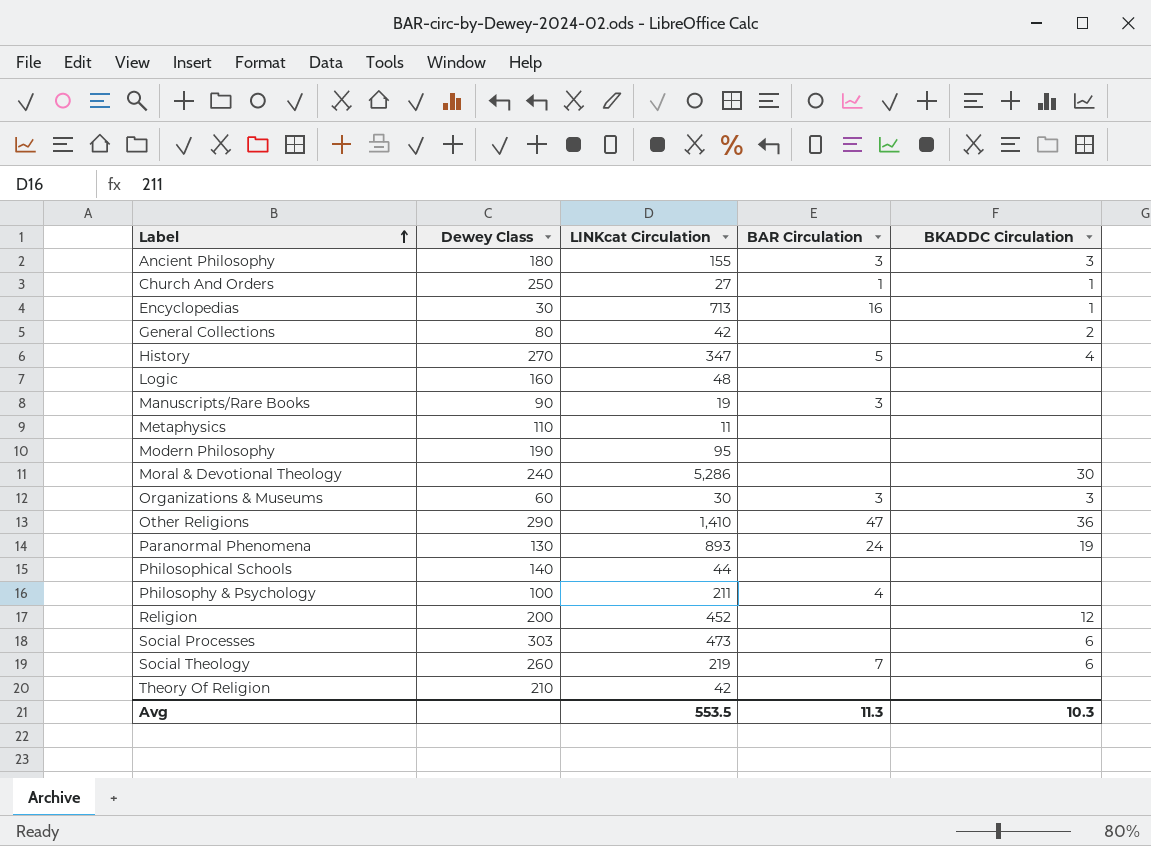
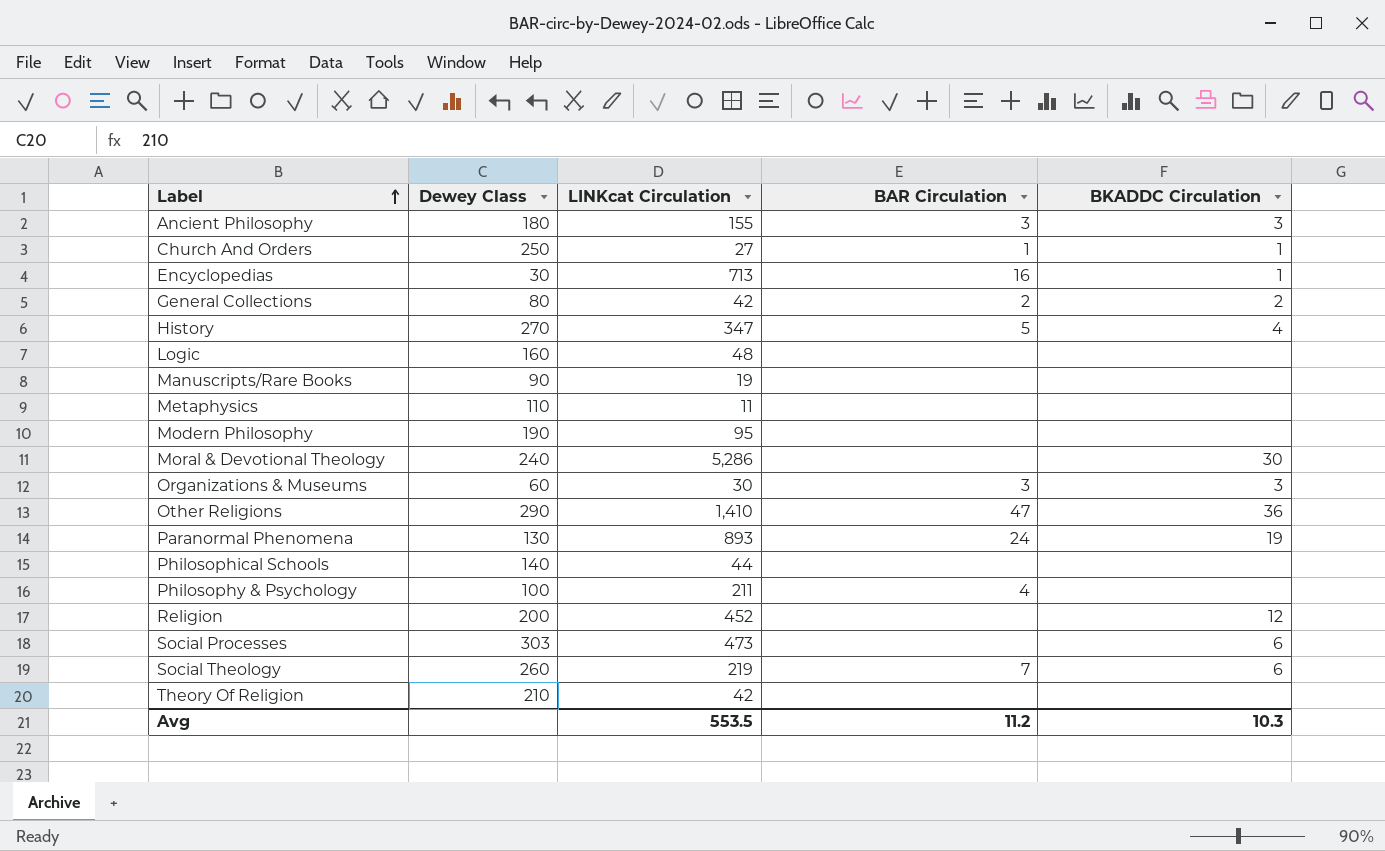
General Collections | BAR Circulation: none -> 2
Manuscripts/Rare Books | BAR Circulation: 3 -> none
Avg | BAR Circulation: 11.3 -> 11.2

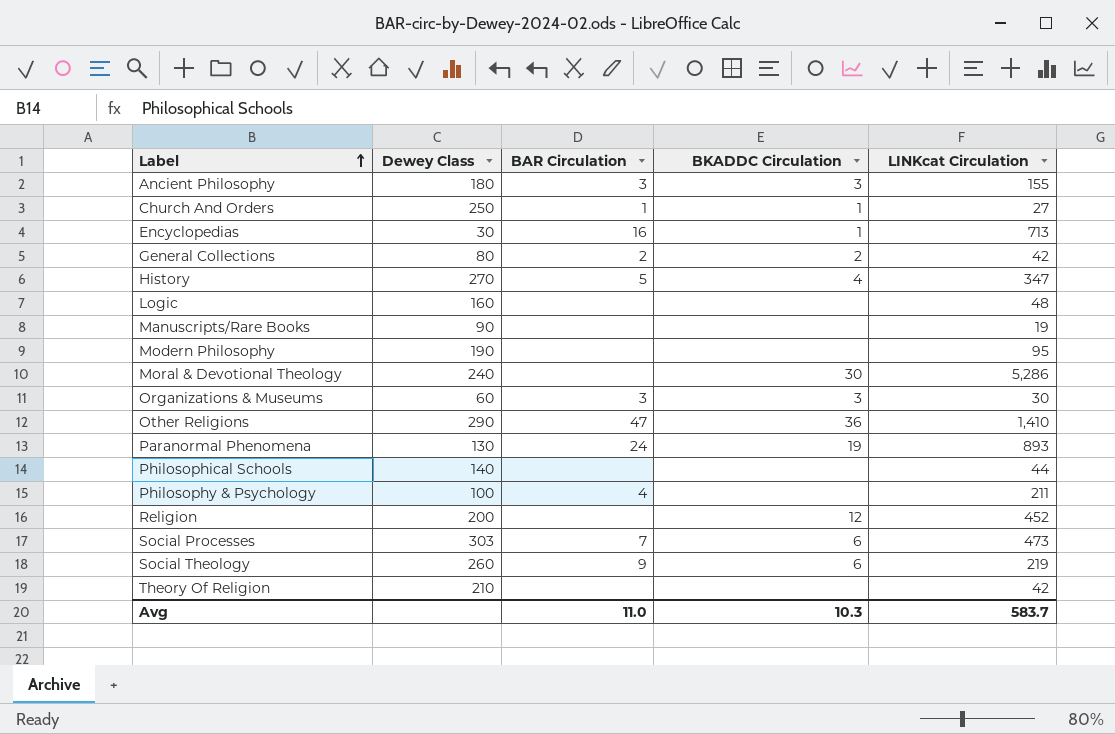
column LINKcat Circulation | position: 3 -> 5
row Metaphysics: 110 | 11 | none | none -> none
Social Processes | BAR Circulation: none -> 7
Social Theology | BAR Circulation: 7 -> 9
Avg | BAR Circulation: 11.2 -> 11.0
Avg | LINKcat Circulation: 553.5 -> 583.7

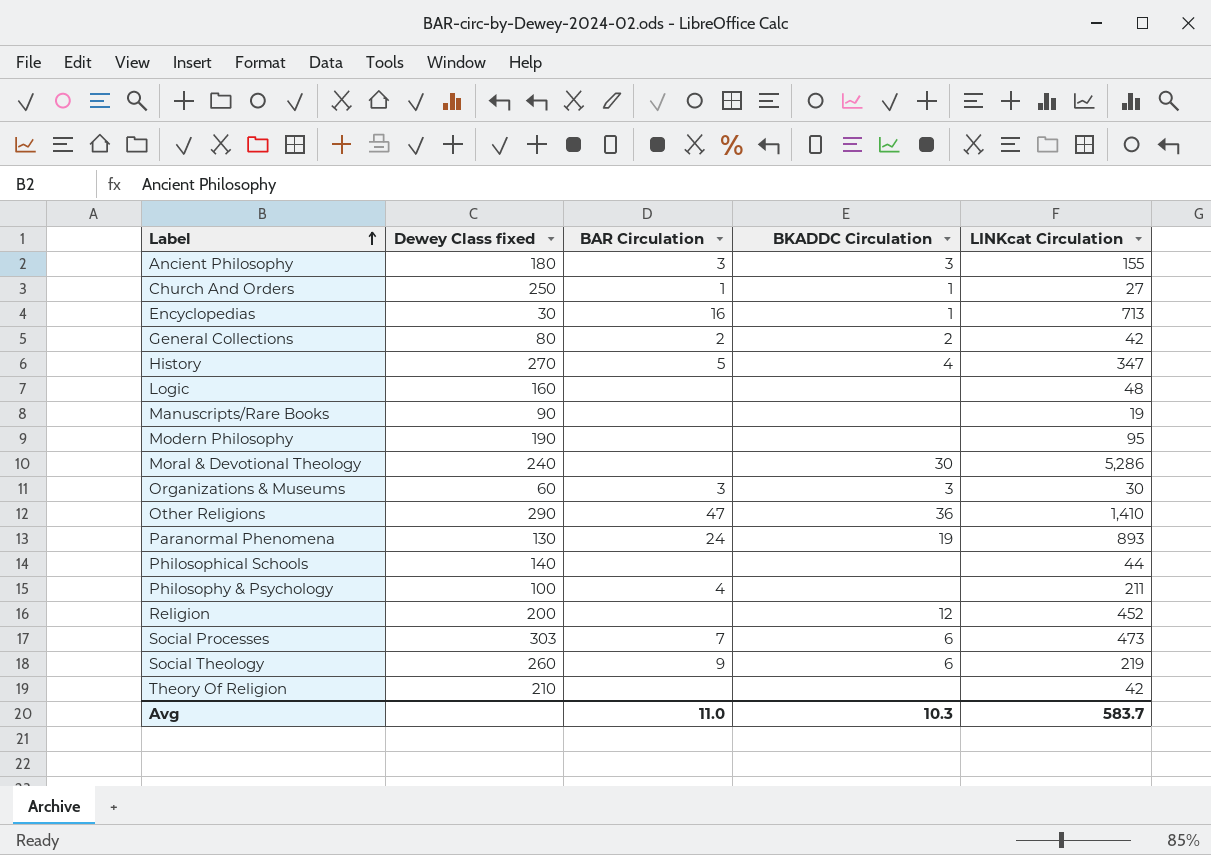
column name: Dewey Class -> Dewey Class fixed

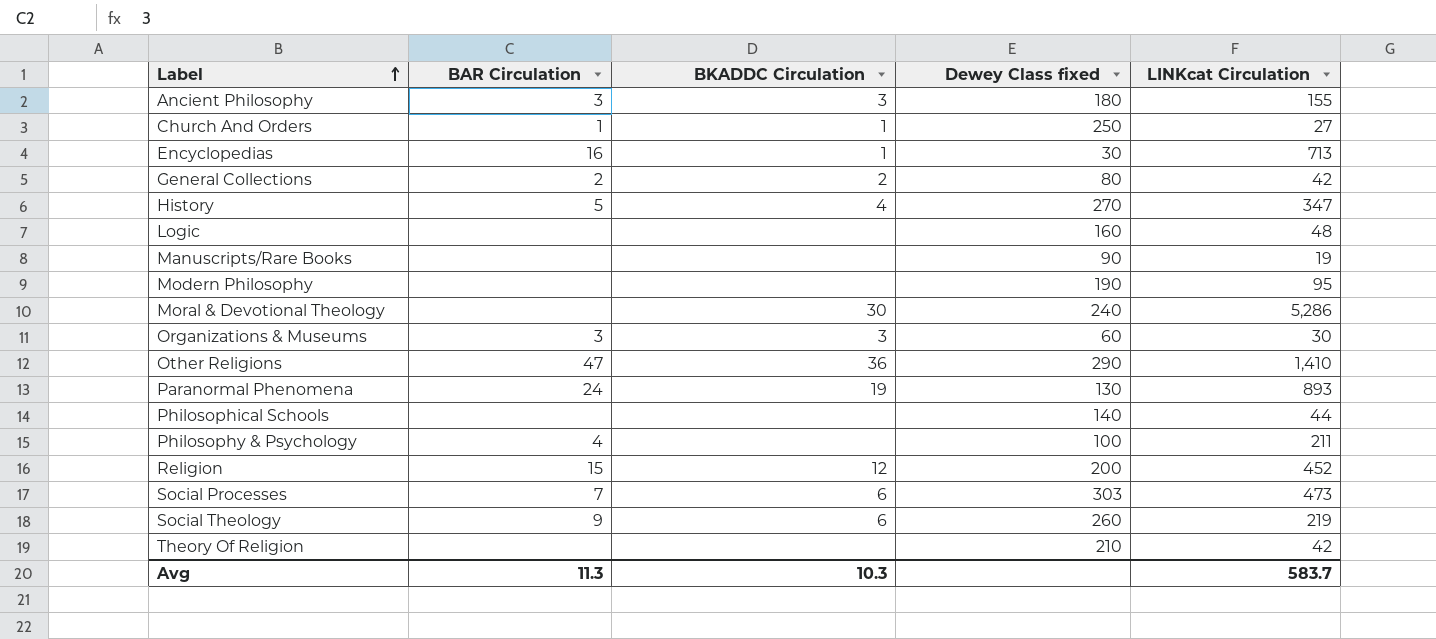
column Dewey Class fixed | position: 2 -> 4
Religion | BAR Circulation: none -> 15
Avg | BAR Circulation: 11.0 -> 11.3

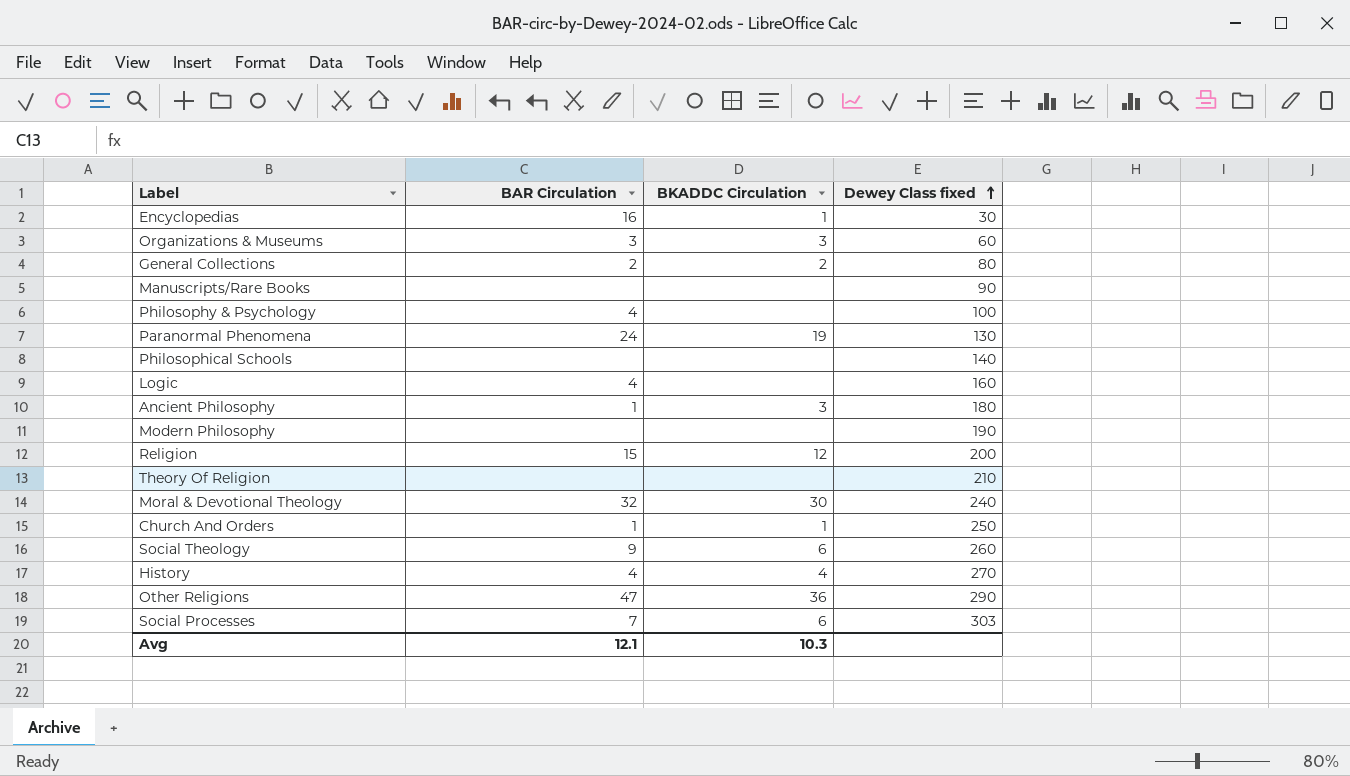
row order: Label ascending -> Dewey Class fixed ascending
column LINKcat Circulation | position: 5 -> none
Logic | BAR Circulation: none -> 4
Ancient Philosophy | BAR Circulation: 3 -> 1
Moral & Devotional Theology | BAR Circulation: none -> 32
History | BAR Circulation: 5 -> 4
Avg | BAR Circulation: 11.3 -> 12.1

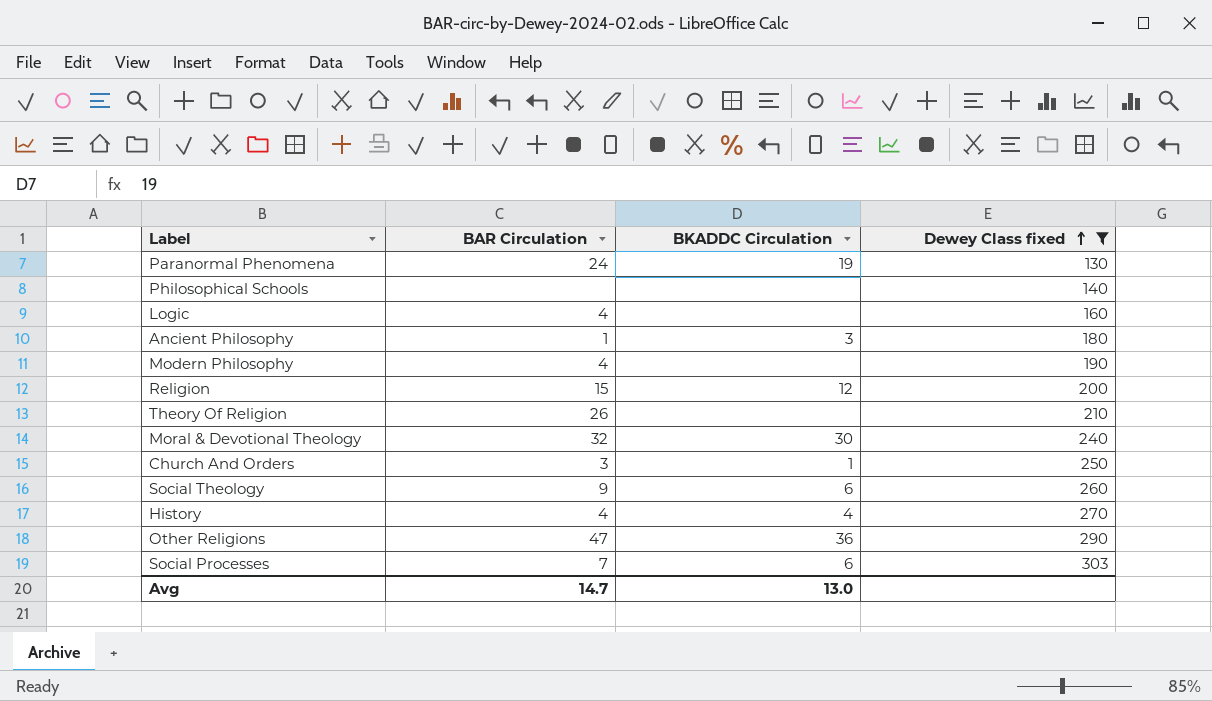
filter: none -> Dewey Class fixed >= 130
Modern Philosophy | BAR Circulation: none -> 4
Theory Of Religion | BAR Circulation: none -> 26
Church And Orders | BAR Circulation: 1 -> 3
Avg | BAR Circulation: 12.1 -> 14.7
Avg | BKADDC Circulation: 10.3 -> 13.0

